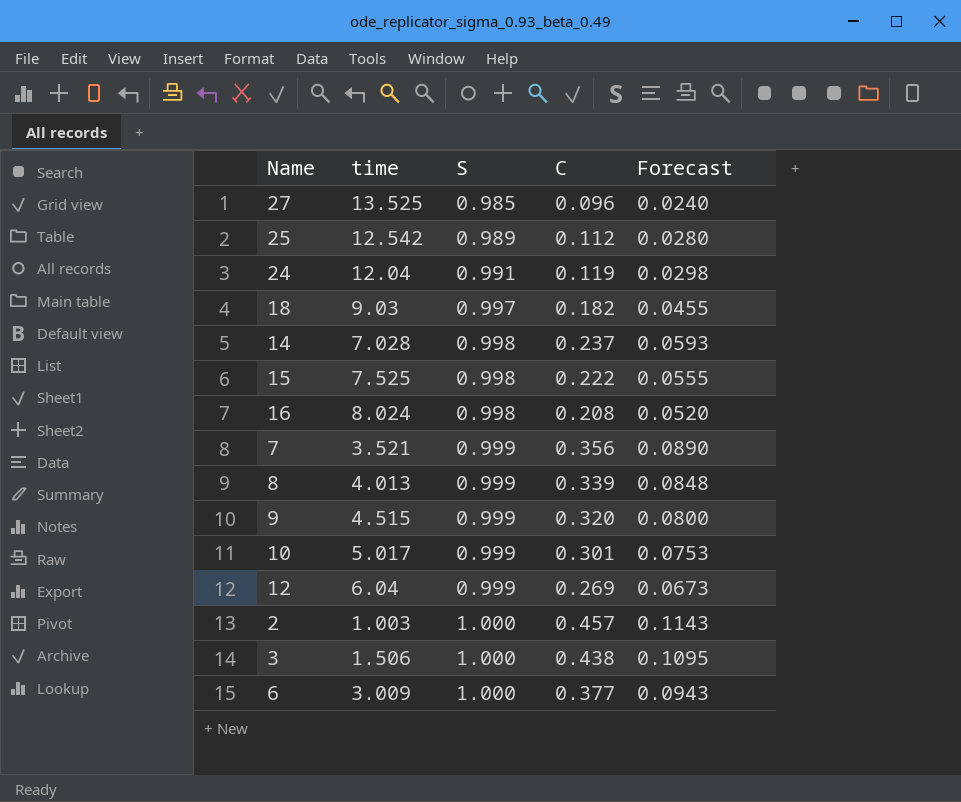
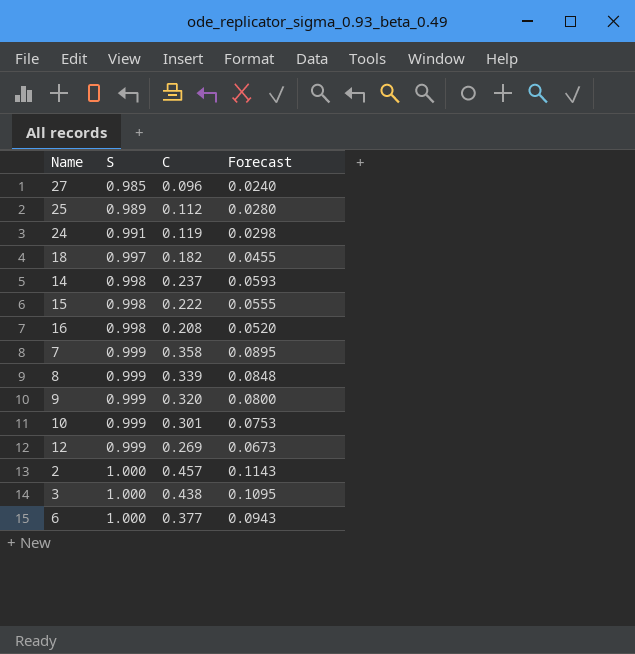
column time | position: 2 -> none
7 | C: 0.356 -> 0.358
7 | Forecast: 0.0890 -> 0.0895

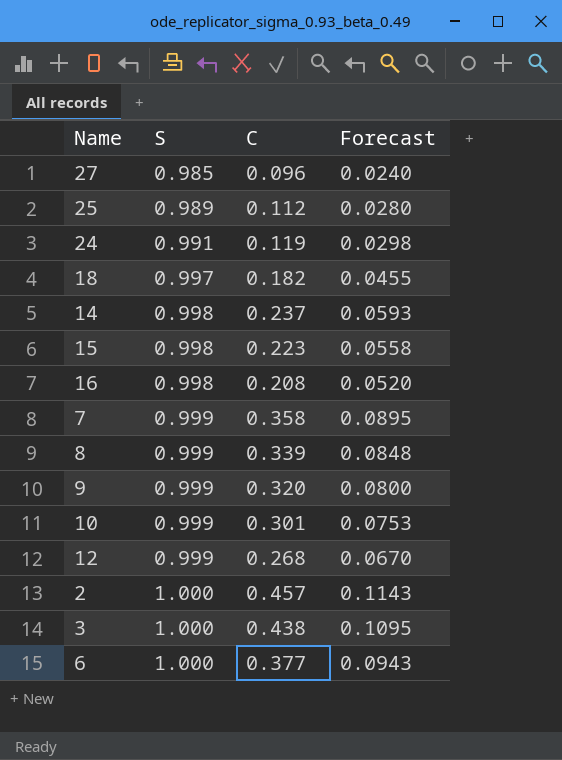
15 | C: 0.222 -> 0.223
15 | Forecast: 0.0555 -> 0.0558
12 | C: 0.269 -> 0.268
12 | Forecast: 0.0673 -> 0.0670

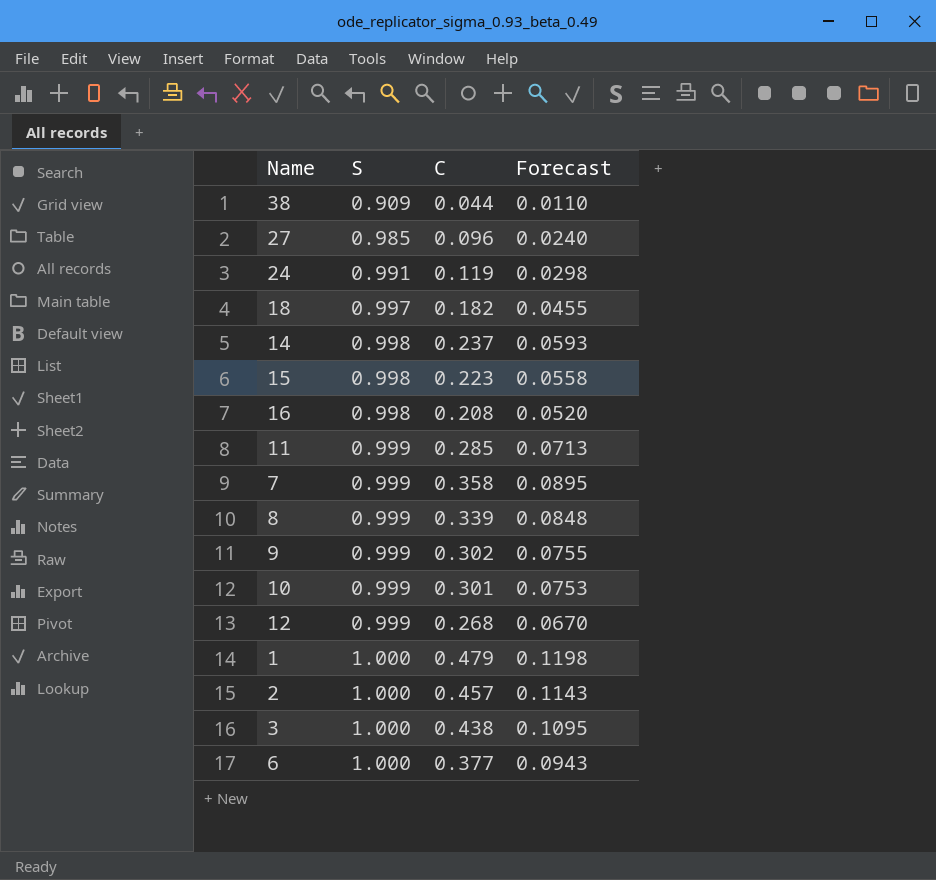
row 25: 0.989 | 0.112 | 0.0280 -> none
row 38: none -> 0.909 | 0.044 | 0.0110
row 11: none -> 0.999 | 0.285 | 0.0713
9 | C: 0.320 -> 0.302
9 | Forecast: 0.0800 -> 0.0755
row 1: none -> 1.000 | 0.479 | 0.1198

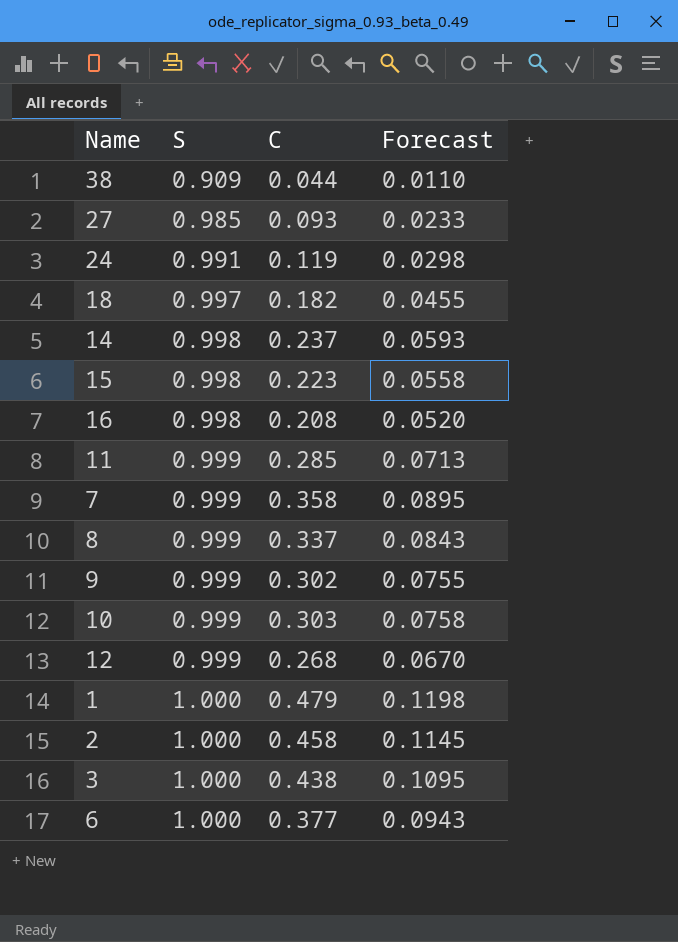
27 | C: 0.096 -> 0.093
27 | Forecast: 0.0240 -> 0.0233
8 | C: 0.339 -> 0.337
8 | Forecast: 0.0848 -> 0.0843
10 | C: 0.301 -> 0.303
10 | Forecast: 0.0753 -> 0.0758
2 | C: 0.457 -> 0.458
2 | Forecast: 0.1143 -> 0.1145

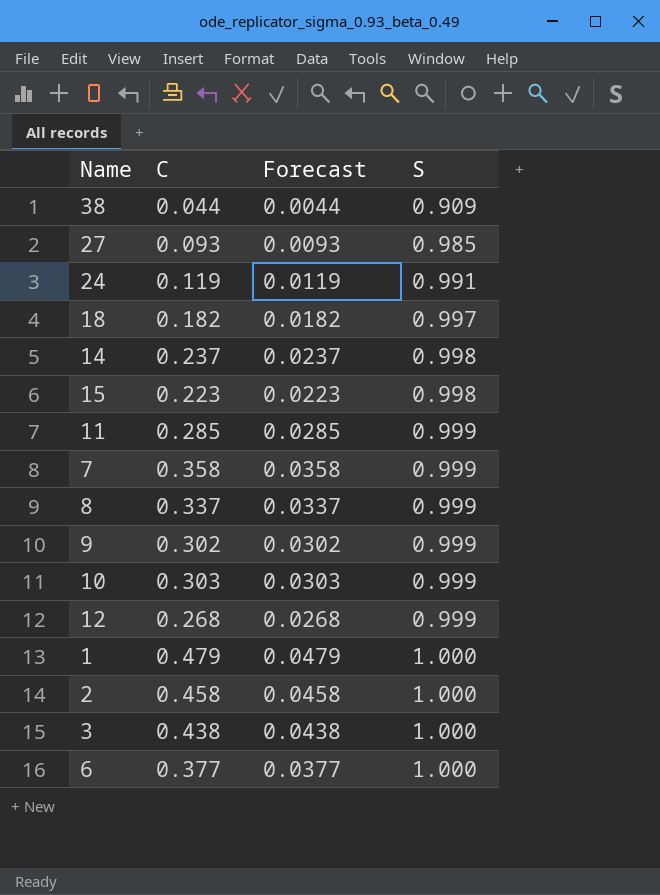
column Forecast | formula: [C] * 0.25 -> [C] * 0.1
column S | position: 2 -> 4
row 16: 0.998 | 0.208 | 0.0520 -> none

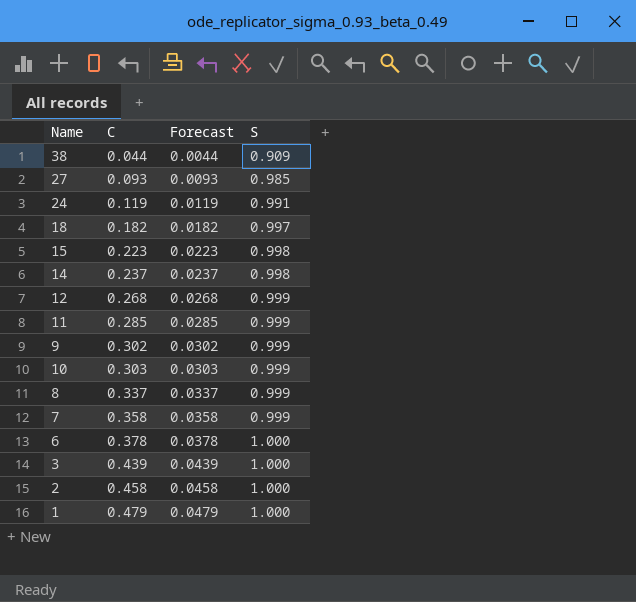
row order: S ascending -> C ascending
6 | C: 0.377 -> 0.378
6 | Forecast: 0.0377 -> 0.0378
3 | C: 0.438 -> 0.439
3 | Forecast: 0.0438 -> 0.0439

